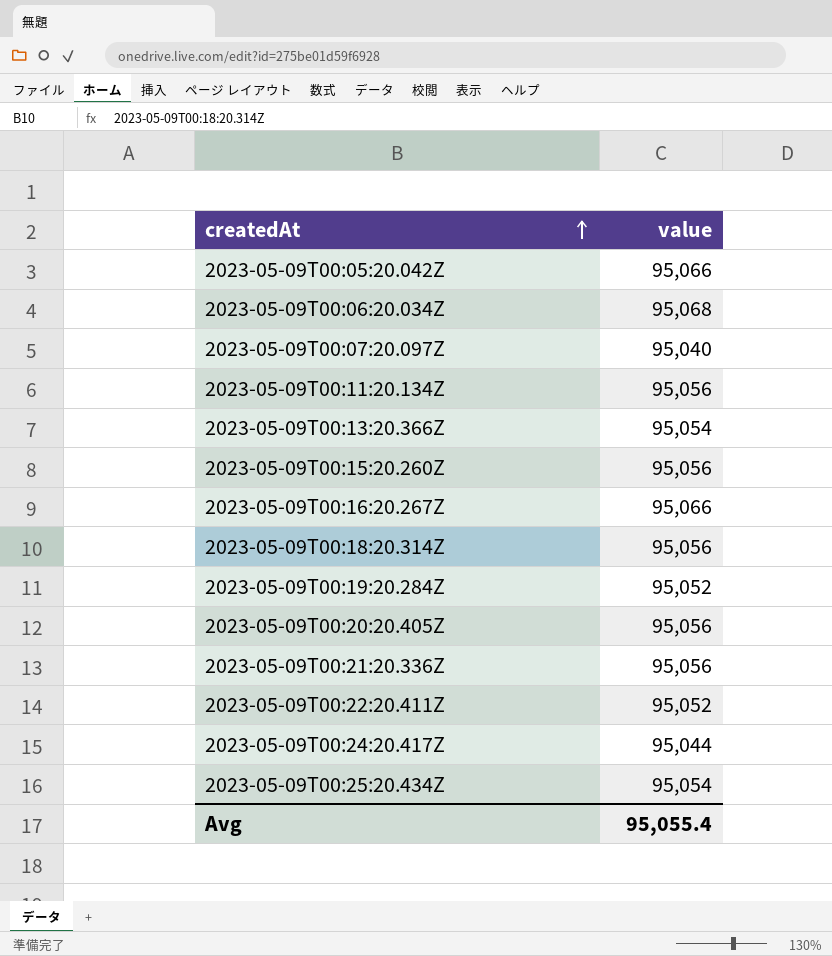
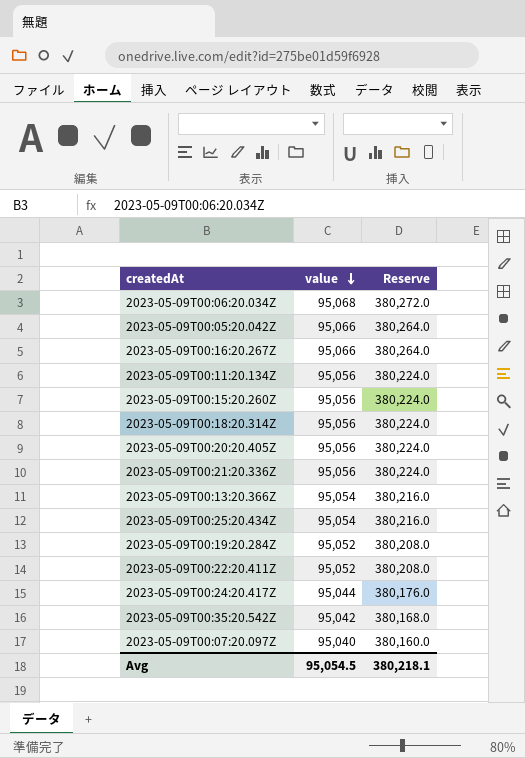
row order: createdAt ascending -> value descending
column Reserve | formula: none -> [value] * 4
row 2023-05-09T00:35:20.542Z: none -> 95,042 | 380,168.0
Avg | value: 95,055.4 -> 95,054.5

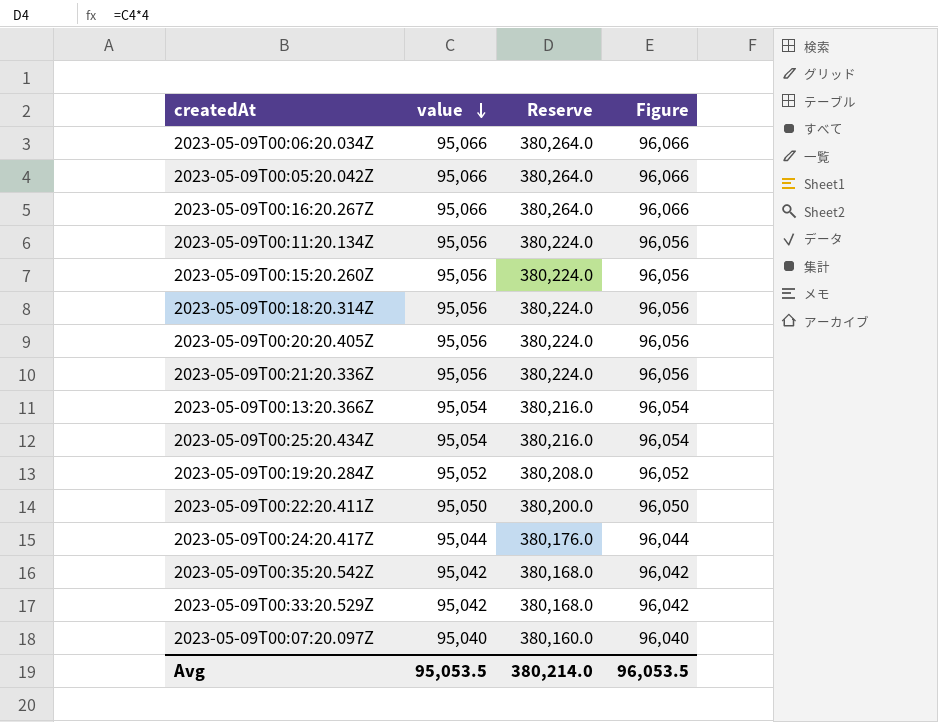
column Figure | formula: none -> [value] + 1000
2023-05-09T00:06:20.034Z | value: 95,068 -> 95,066
2023-05-09T00:06:20.034Z | Reserve: 380,272.0 -> 380,264.0
2023-05-09T00:22:20.411Z | value: 95,052 -> 95,050
2023-05-09T00:22:20.411Z | Reserve: 380,208.0 -> 380,200.0
row 2023-05-09T00:33:20.529Z: none -> 95,042 | 380,168.0 | 96,042
Avg | value: 95,054.5 -> 95,053.5
Avg | Reserve: 380,218.1 -> 380,214.0

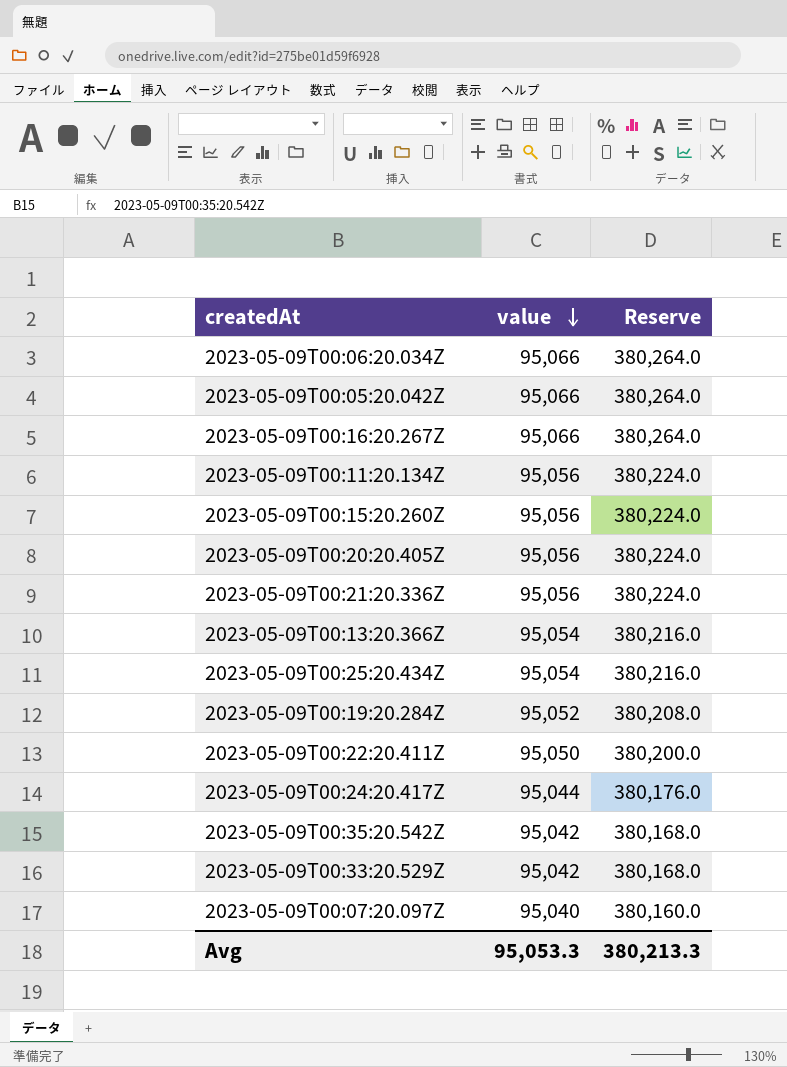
column Figure | formula: [value] + 1000 -> none
row 2023-05-09T00:18:20.314Z: 95,056 | 380,224.0 | 96,056 -> none
Avg | value: 95,053.5 -> 95,053.3
Avg | Reserve: 380,214.0 -> 380,213.3

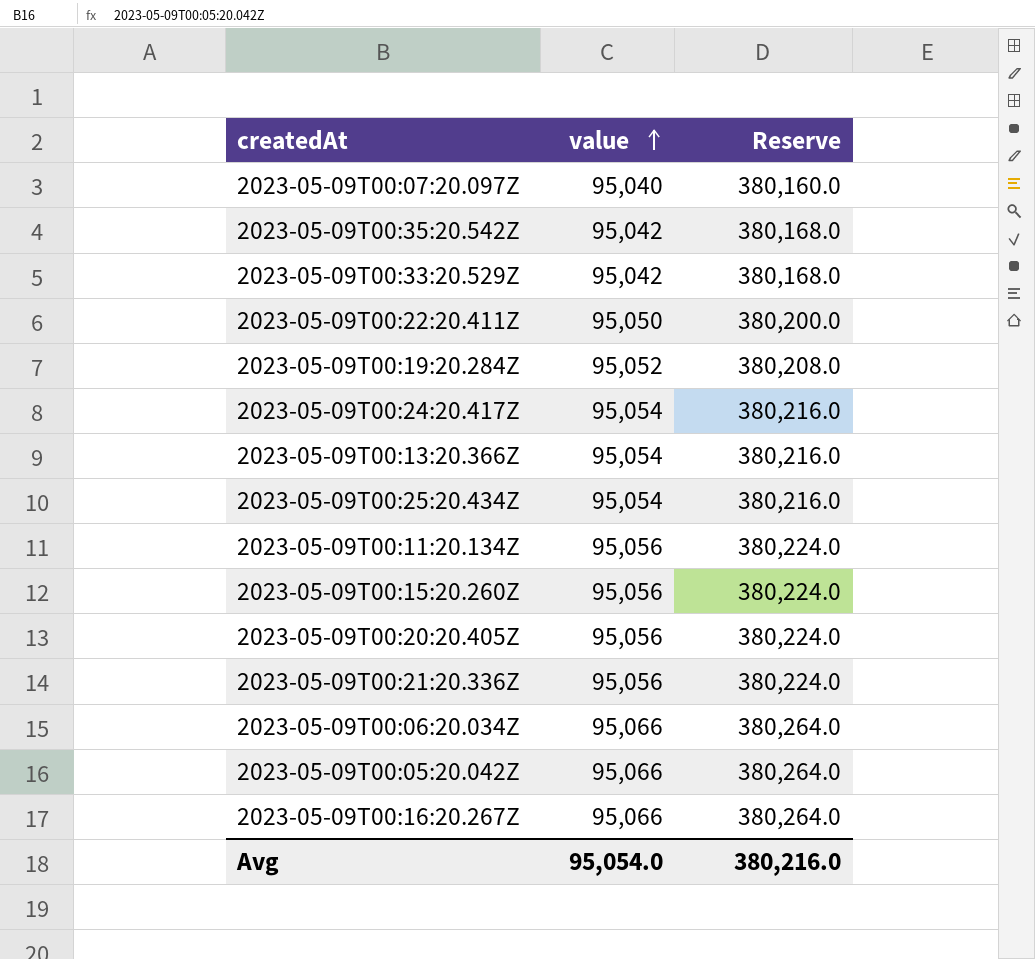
row order: value descending -> value ascending
2023-05-09T00:24:20.417Z | value: 95,044 -> 95,054
2023-05-09T00:24:20.417Z | Reserve: 380,176.0 -> 380,216.0
Avg | value: 95,053.3 -> 95,054.0
Avg | Reserve: 380,213.3 -> 380,216.0

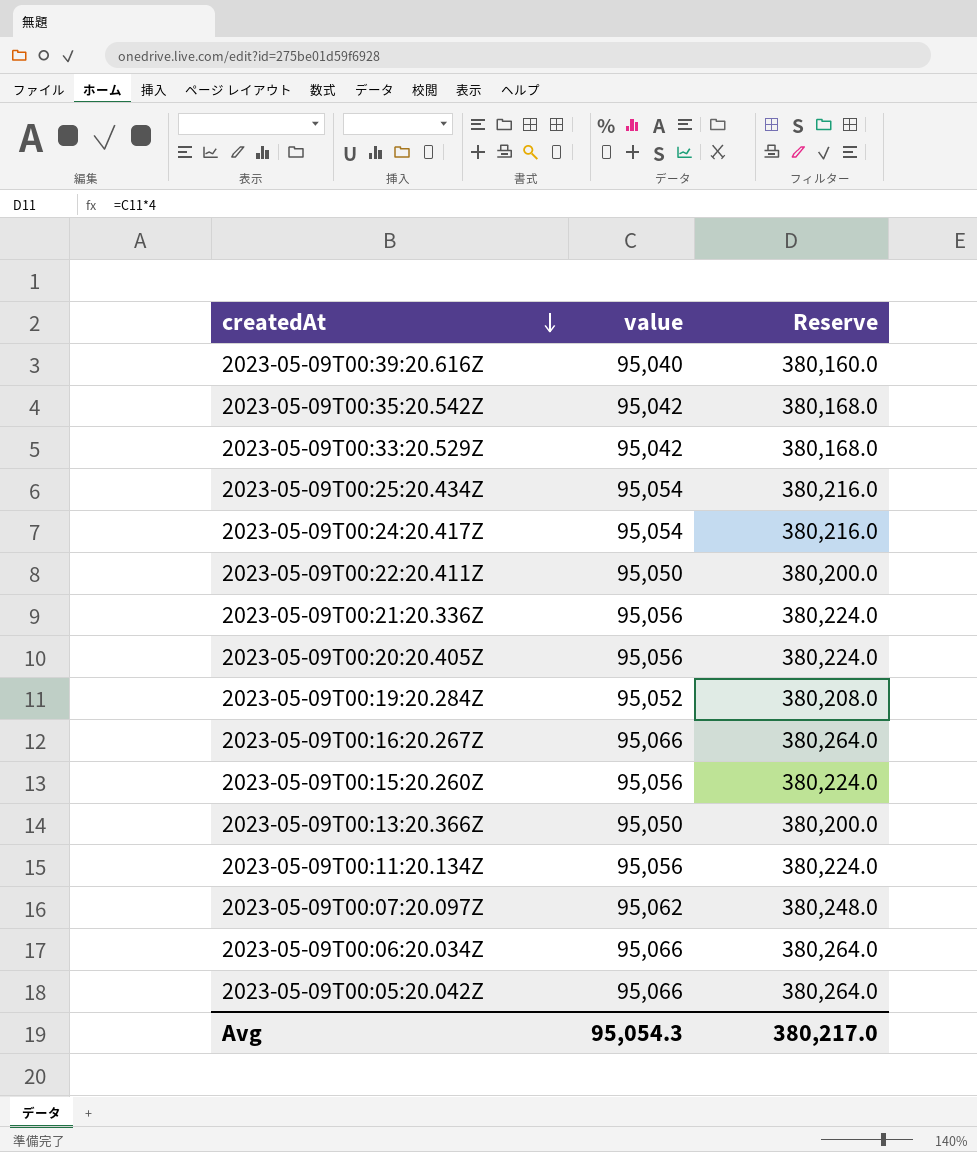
row order: value ascending -> createdAt descending
row 2023-05-09T00:39:20.616Z: none -> 95,040 | 380,160.0
2023-05-09T00:13:20.366Z | value: 95,054 -> 95,050
2023-05-09T00:13:20.366Z | Reserve: 380,216.0 -> 380,200.0
2023-05-09T00:07:20.097Z | value: 95,040 -> 95,062
2023-05-09T00:07:20.097Z | Reserve: 380,160.0 -> 380,248.0
Avg | value: 95,054.0 -> 95,054.3
Avg | Reserve: 380,216.0 -> 380,217.0

